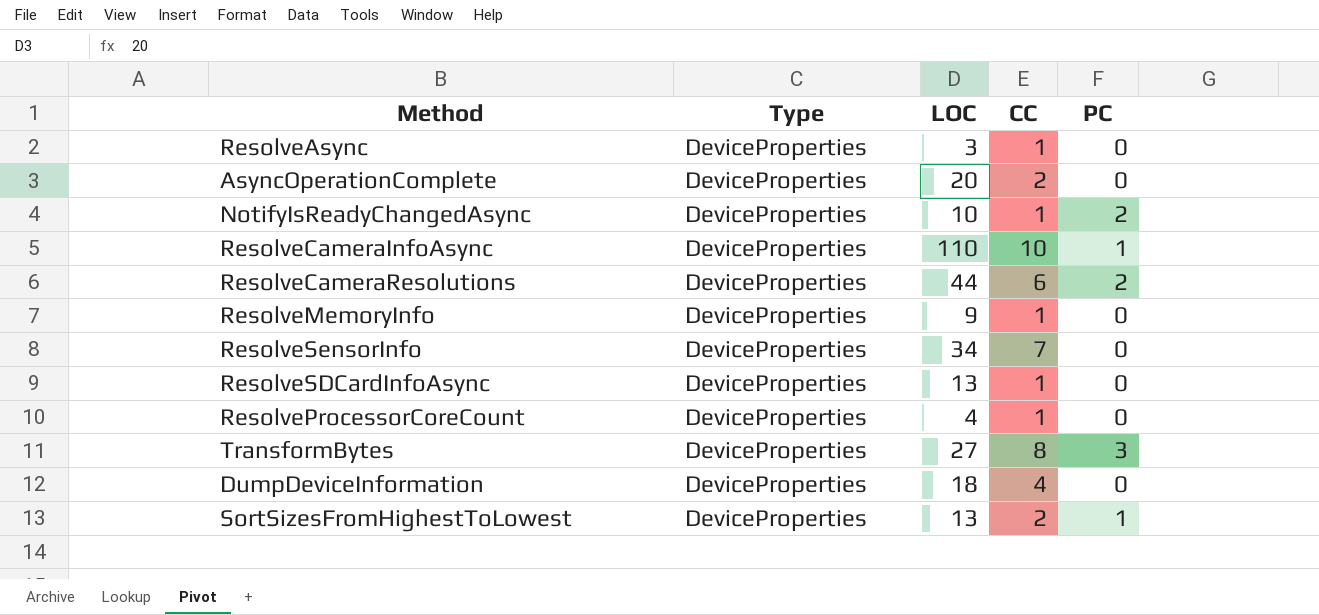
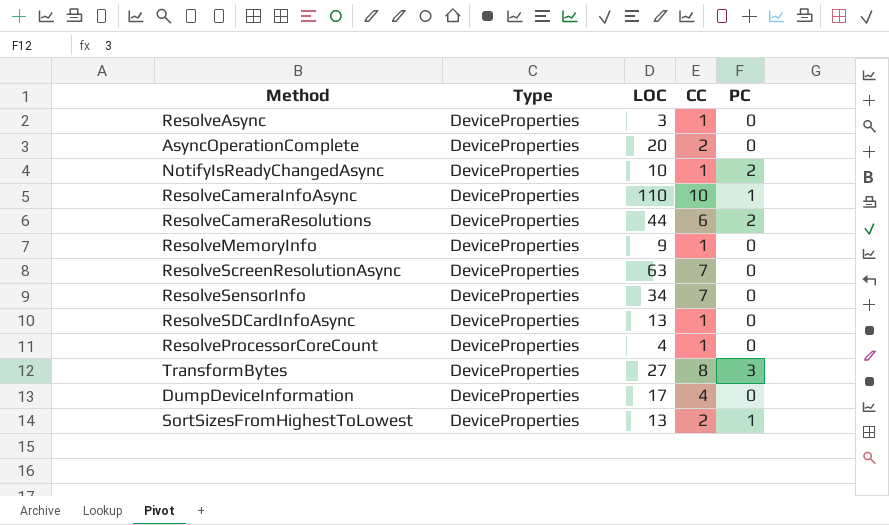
row ResolveScreenResolutionAsync: none -> DeviceProperties | 63 | 7 | 0
DumpDeviceInformation | LOC: 18 -> 17

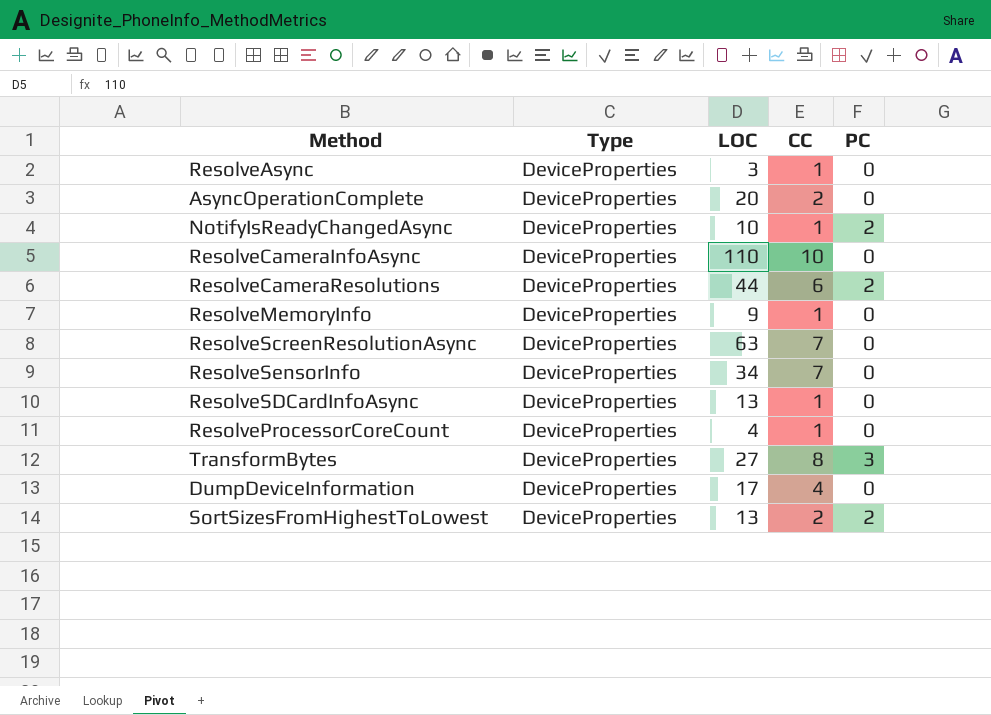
ResolveCameraInfoAsync | PC: 1 -> 0
SortSizesFromHighestToLowest | PC: 1 -> 2

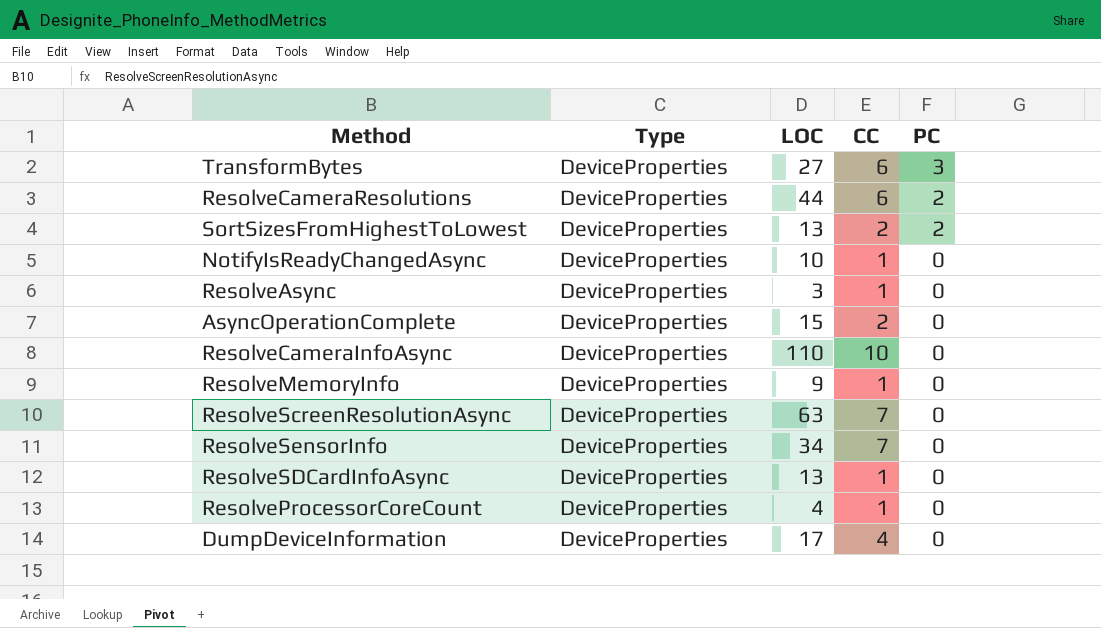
row order: none -> PC descending
TransformBytes | CC: 8 -> 6
NotifyIsReadyChangedAsync | PC: 2 -> 0
AsyncOperationComplete | LOC: 20 -> 15

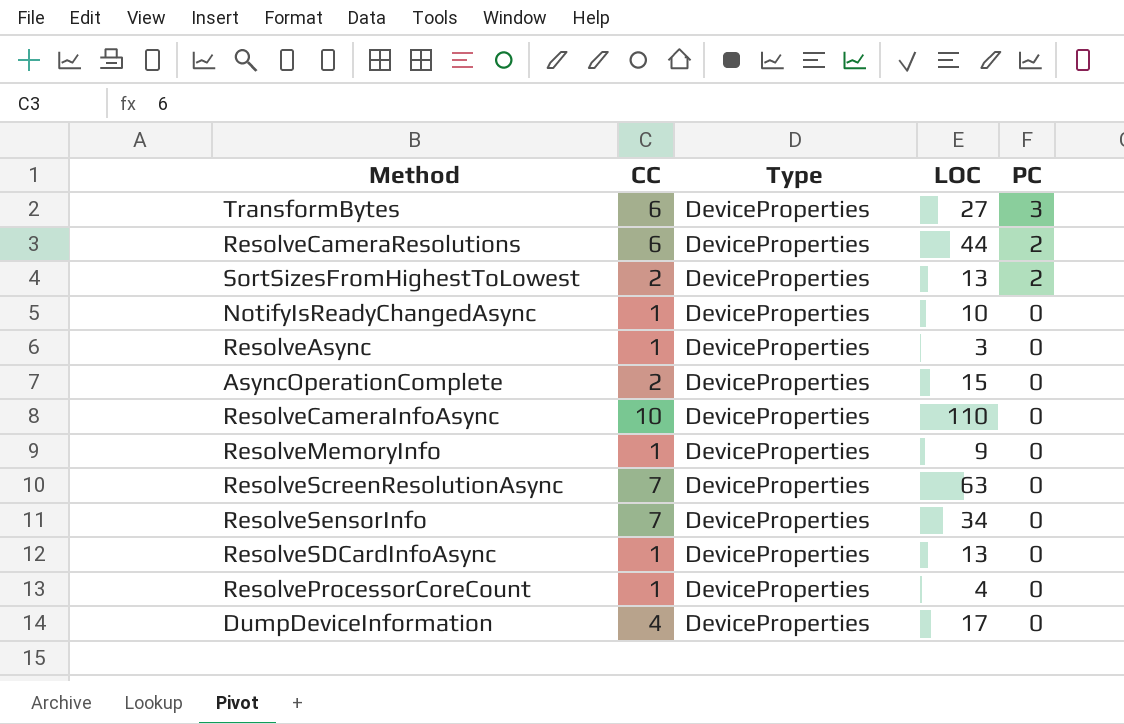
column CC | position: 4 -> 2

